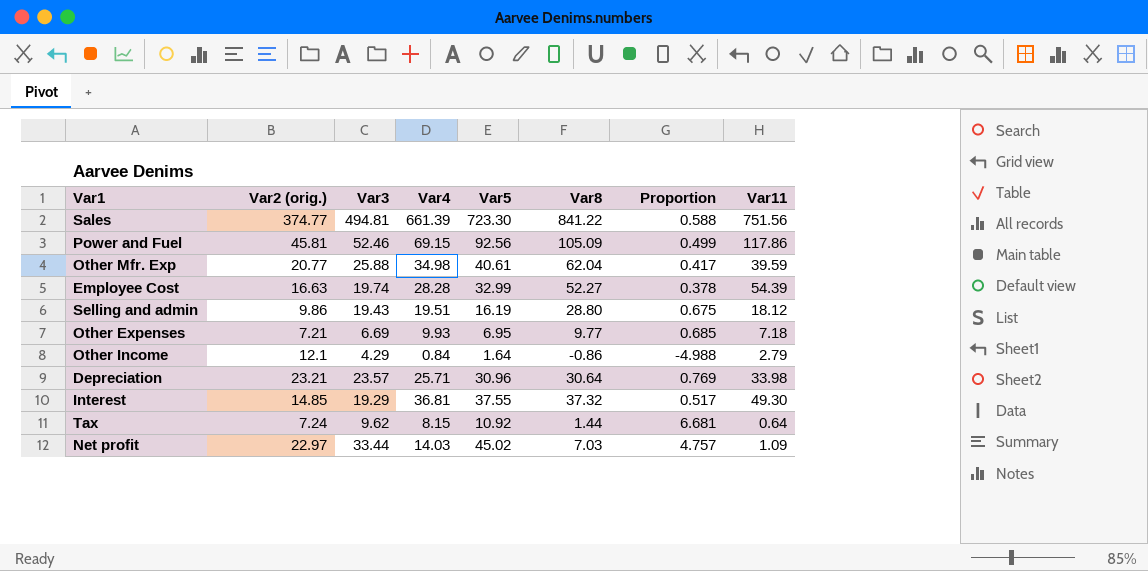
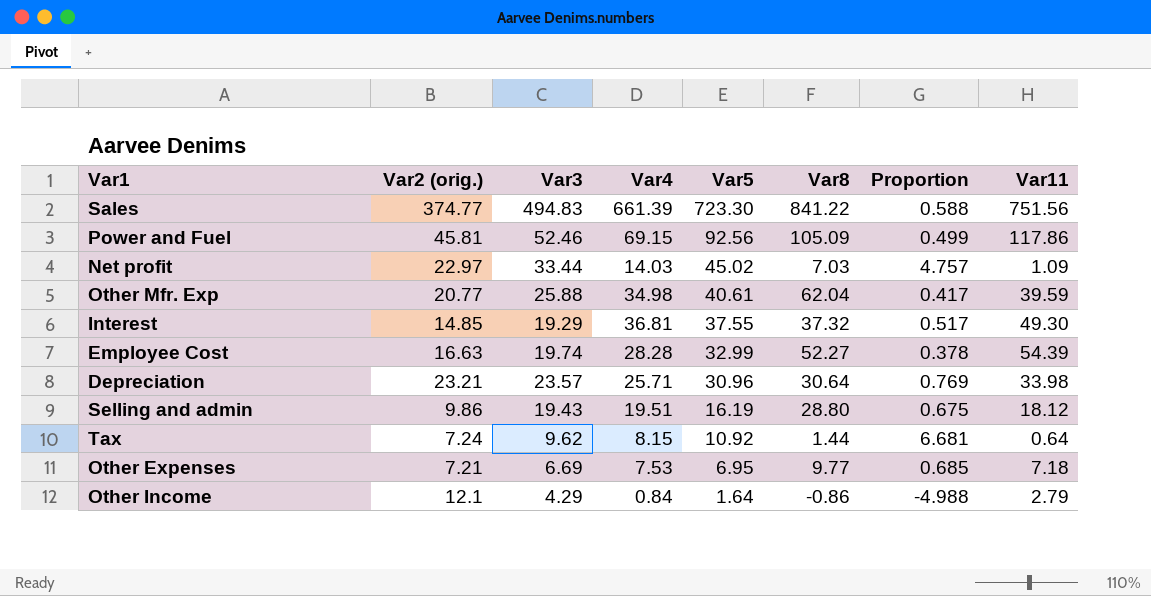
row order: none -> Var5 descending
Sales | Var3: 494.81 -> 494.83
Other Expenses | Var4: 9.93 -> 7.53

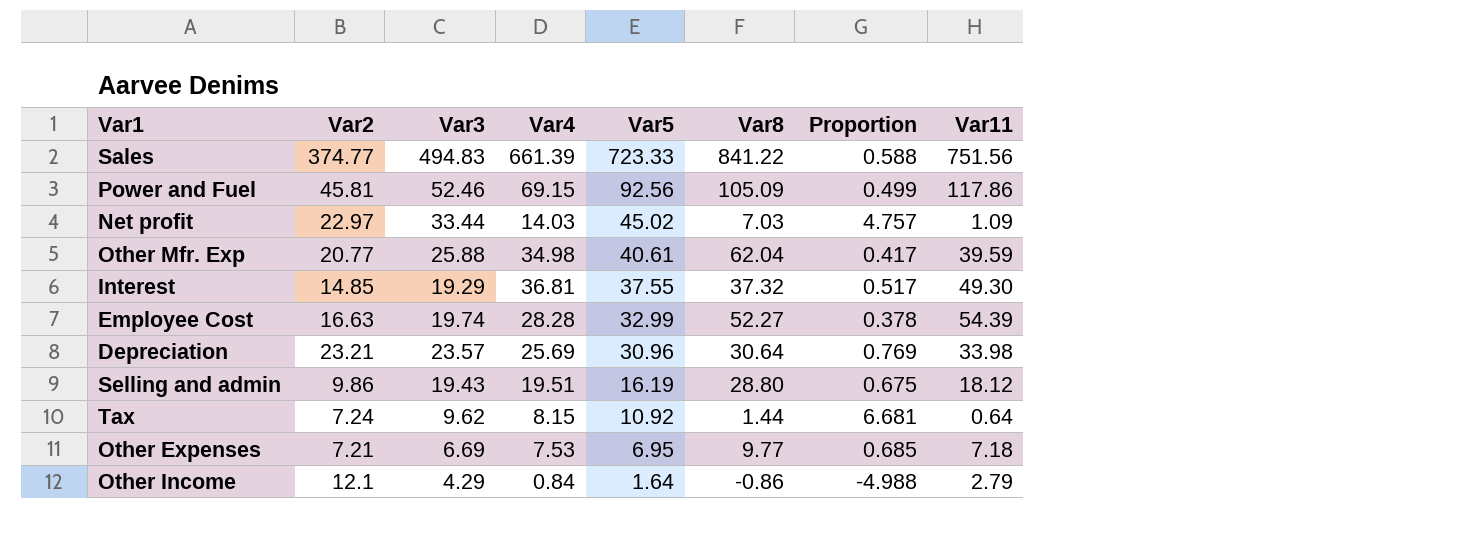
column name: Var2 (orig.) -> Var2
Sales | Var5: 723.30 -> 723.33
Depreciation | Var4: 25.71 -> 25.69

